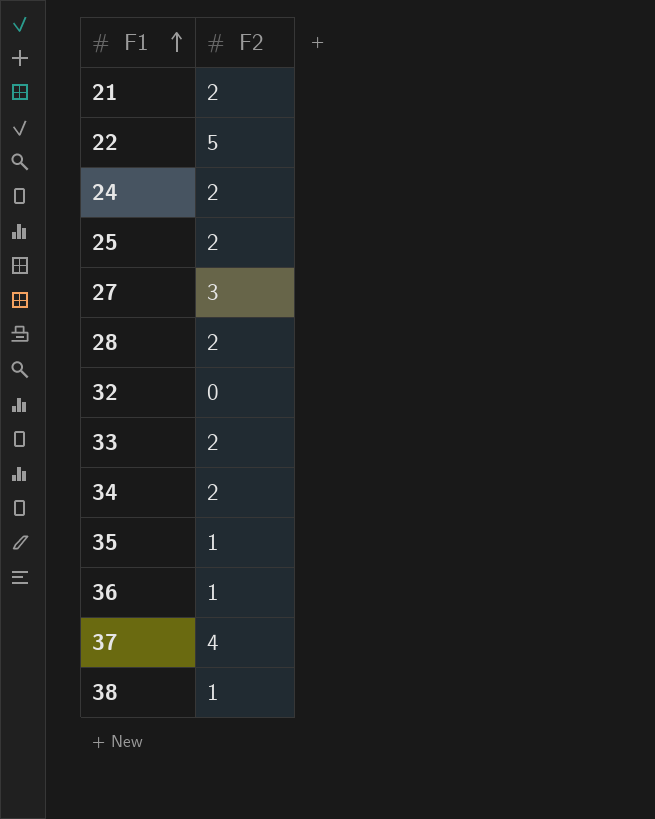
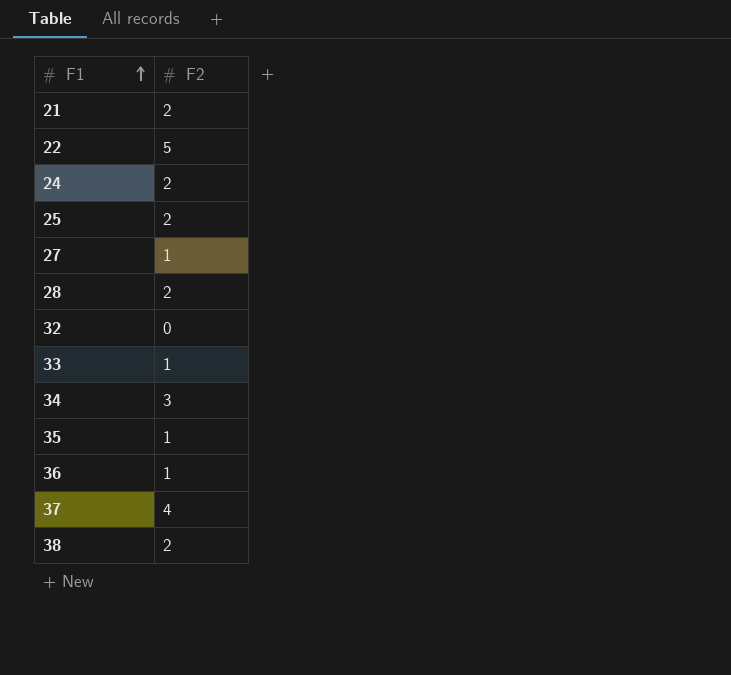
27 | F2: 3 -> 1
33 | F2: 2 -> 1
34 | F2: 2 -> 3
38 | F2: 1 -> 2

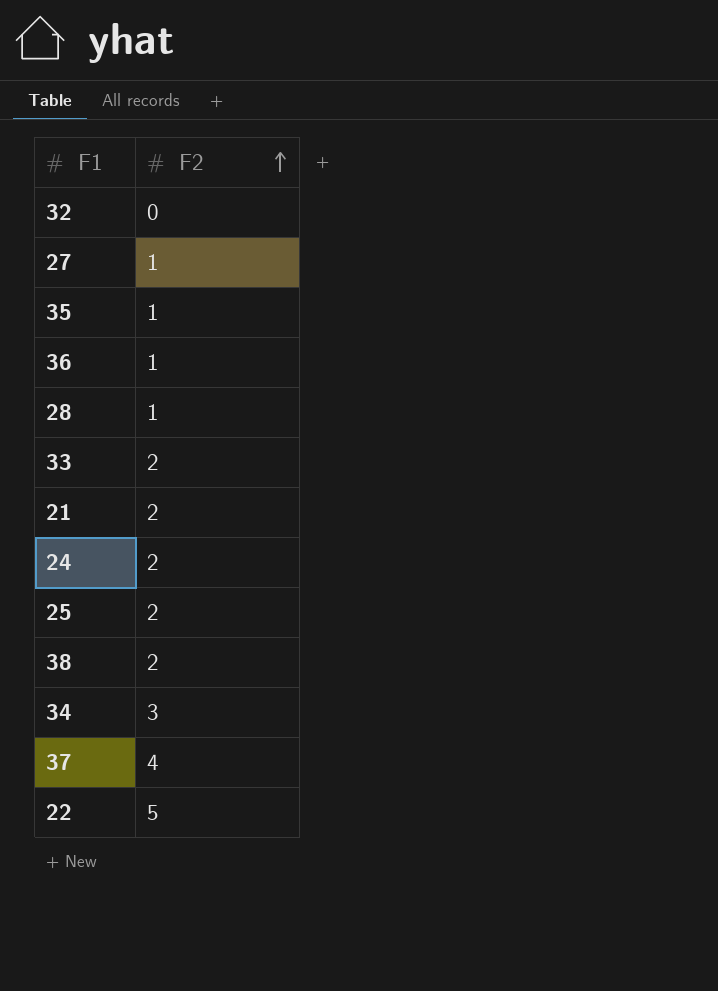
row order: F1 ascending -> F2 ascending
28 | F2: 2 -> 1
33 | F2: 1 -> 2

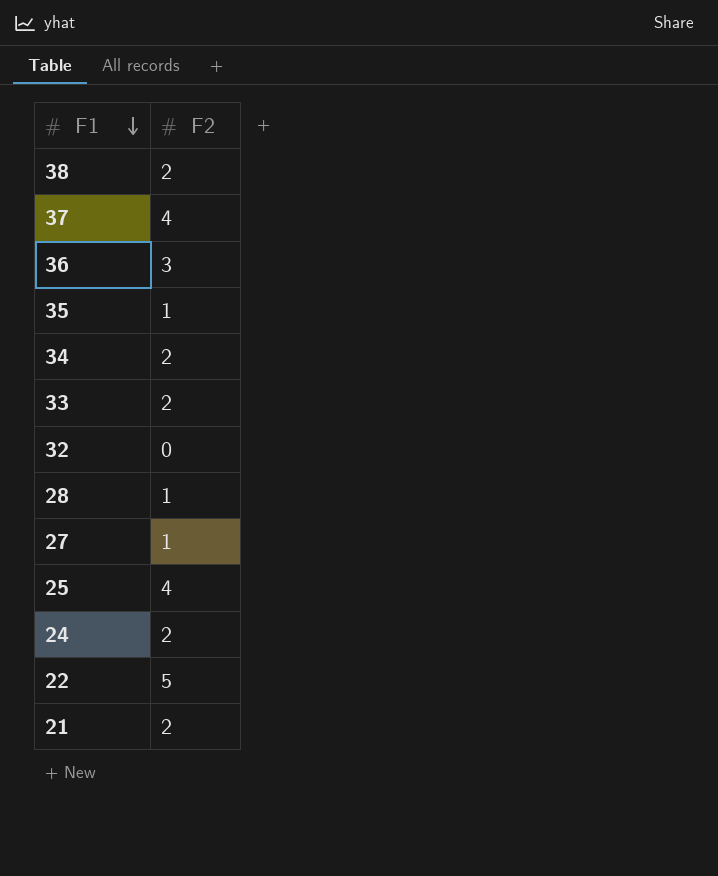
row order: F2 ascending -> F1 descending
36 | F2: 1 -> 3
34 | F2: 3 -> 2
25 | F2: 2 -> 4

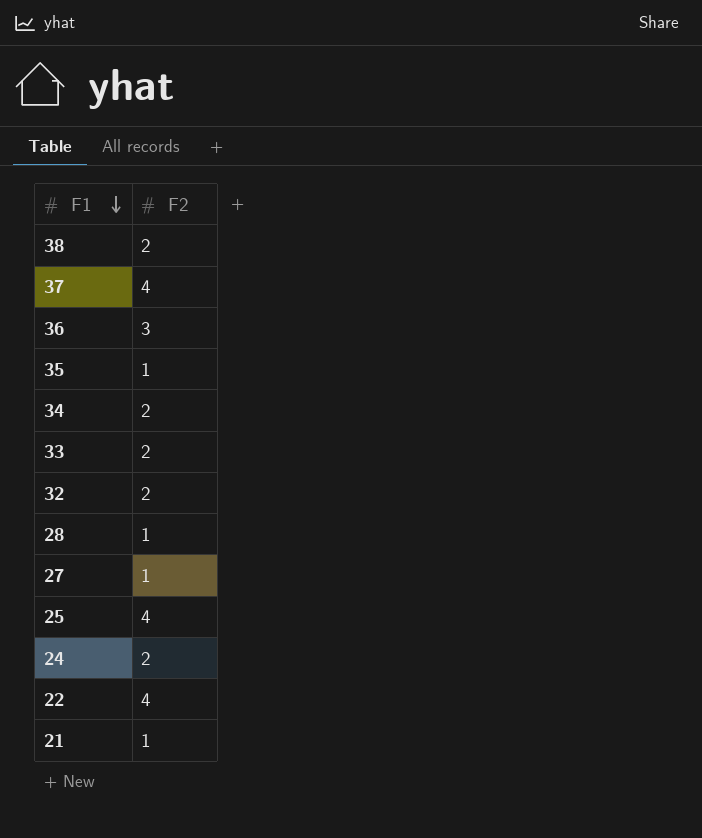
32 | F2: 0 -> 2
22 | F2: 5 -> 4
21 | F2: 2 -> 1

